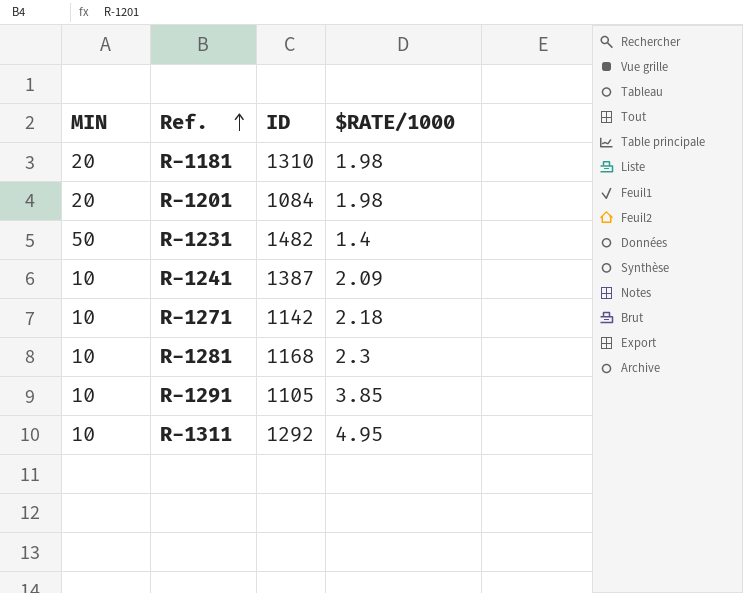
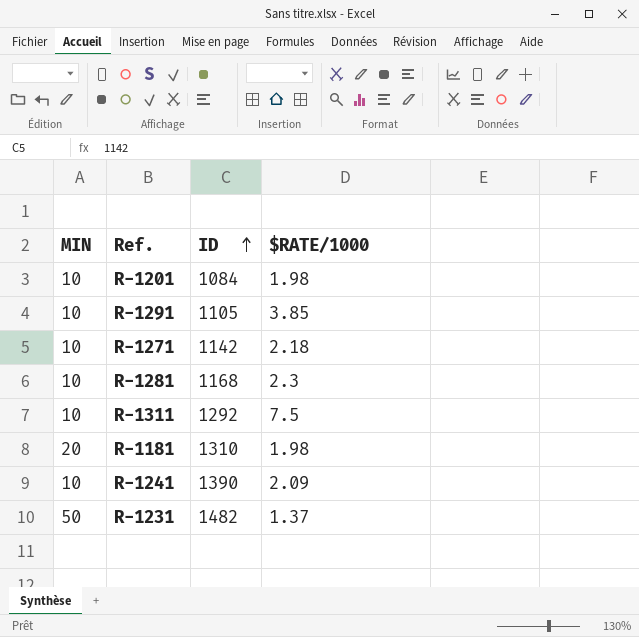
row order: Ref. ascending -> ID ascending
R-1201 | MIN: 20 -> 10
R-1311 | $RATE/1000: 4.95 -> 7.5
R-1241 | ID: 1387 -> 1390
R-1231 | $RATE/1000: 1.4 -> 1.37

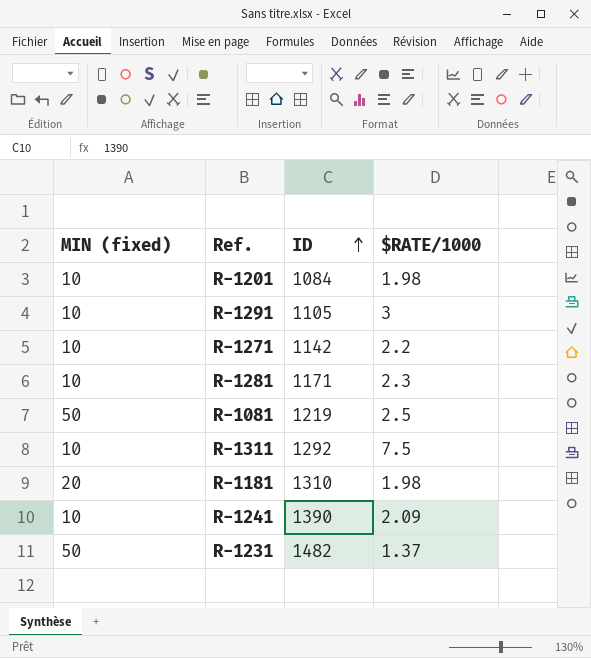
column name: MIN -> MIN (fixed)
R-1291 | $RATE/1000: 3.85 -> 3
R-1271 | $RATE/1000: 2.18 -> 2.2
R-1281 | ID: 1168 -> 1171
row R-1081: none -> 50 | 1219 | 2.5

